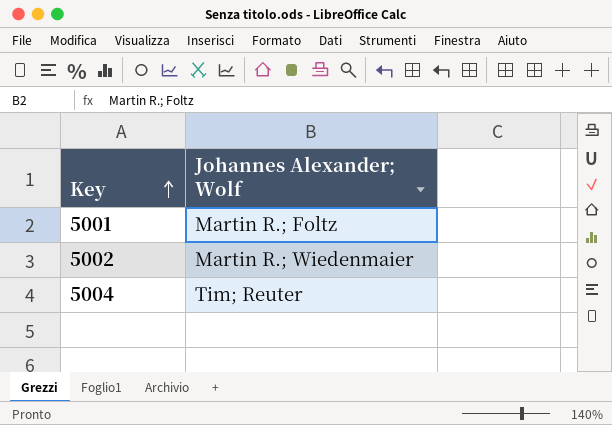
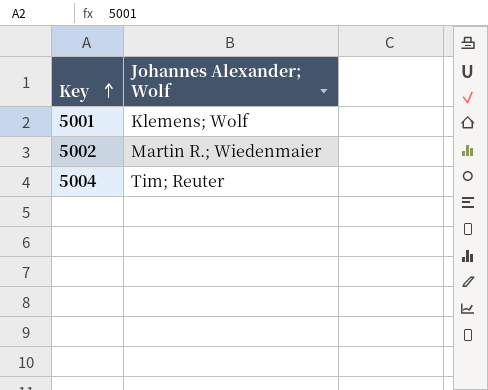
5001 | Johannes Alexander; Wolf: Martin R.; Foltz -> Klemens; Wolf

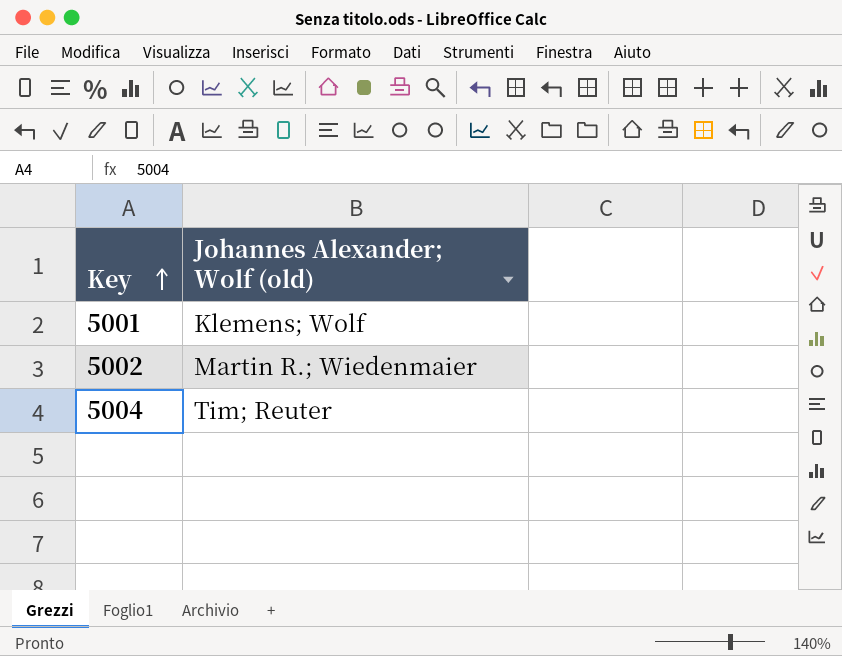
column name: Johannes Alexander; Wolf -> Johannes Alexander; Wolf (old)

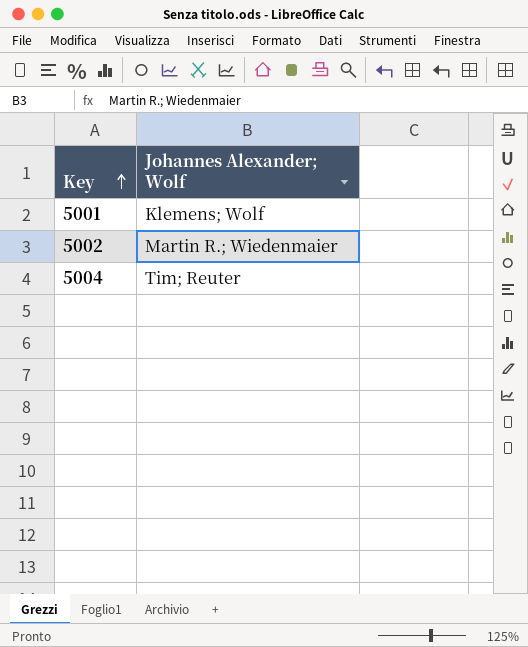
column name: Johannes Alexander; Wolf (old) -> Johannes Alexander; Wolf

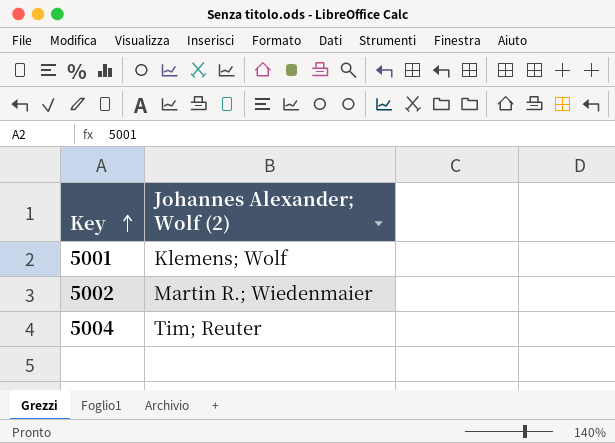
column name: Johannes Alexander; Wolf -> Johannes Alexander; Wolf (2)

